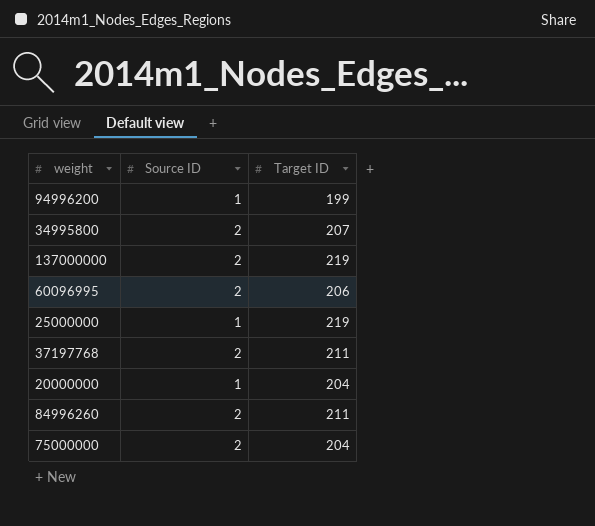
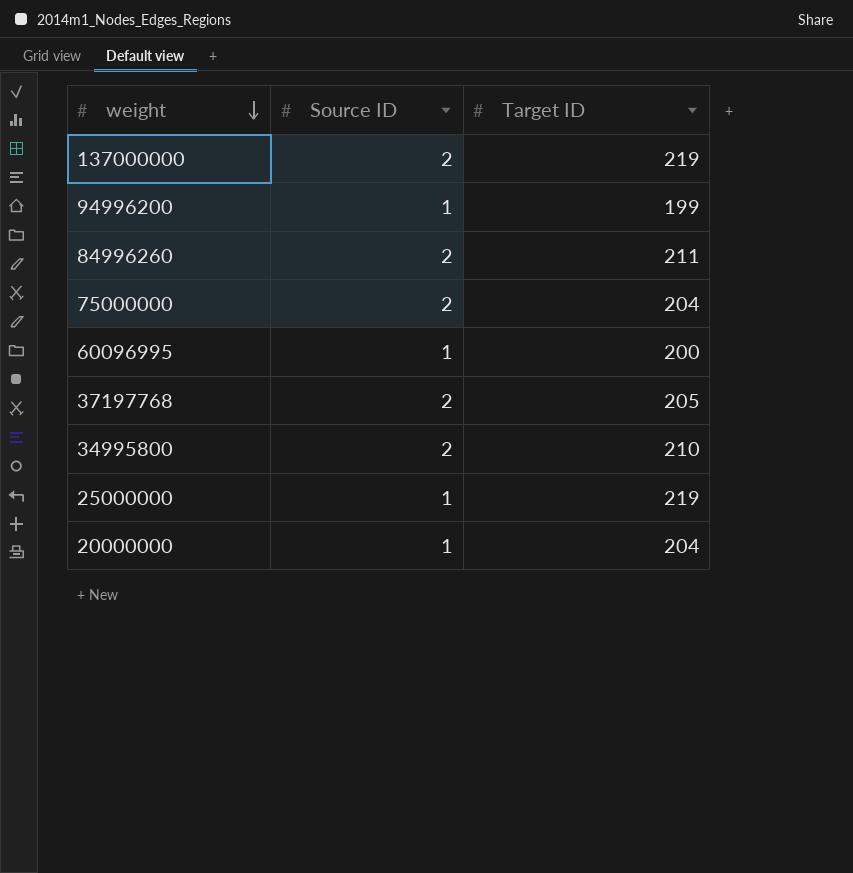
row order: none -> weight descending
60096995 | Source ID: 2 -> 1
60096995 | Target ID: 206 -> 200
37197768 | Target ID: 211 -> 205
34995800 | Target ID: 207 -> 210

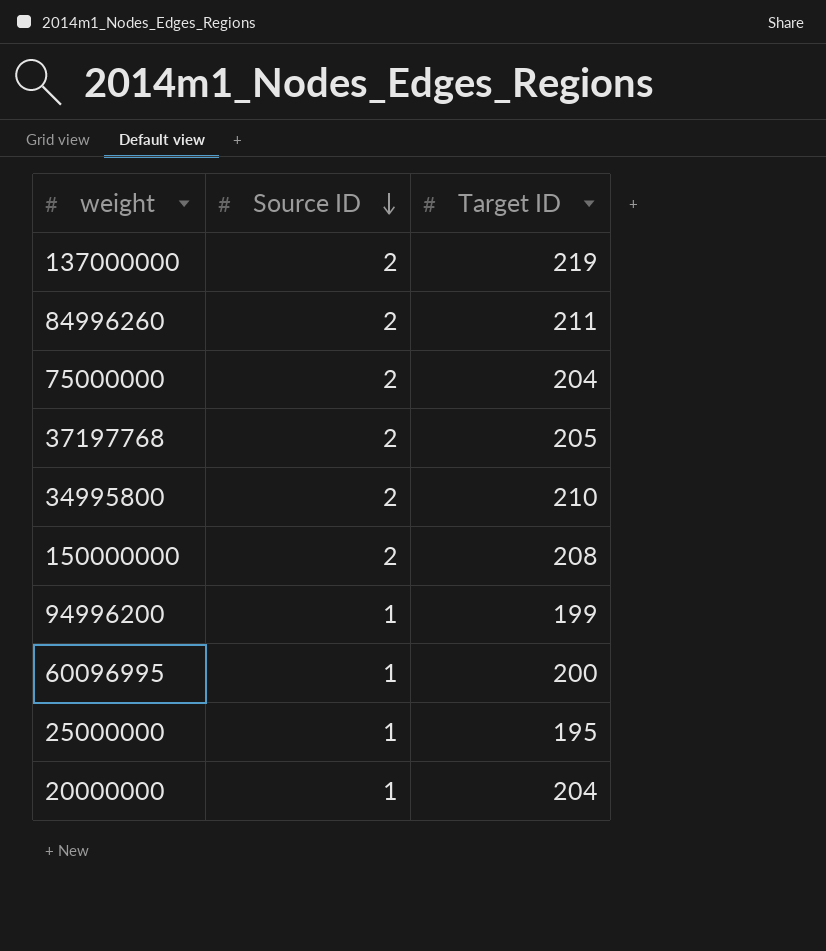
row order: weight descending -> Source ID descending
row 150000000: none -> 2 | 208
25000000 | Target ID: 219 -> 195

